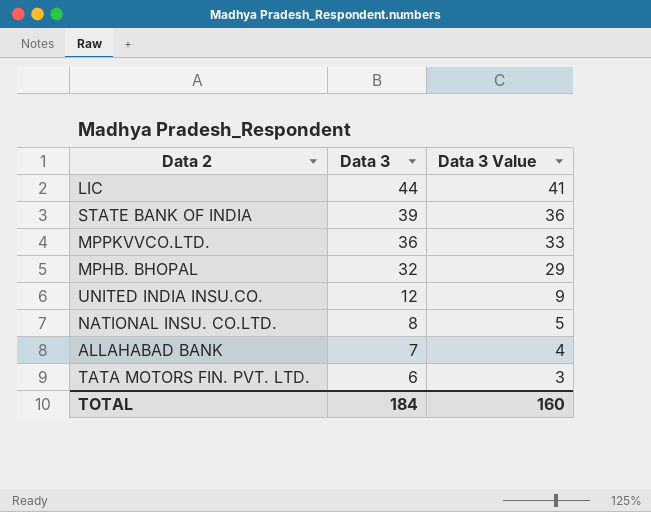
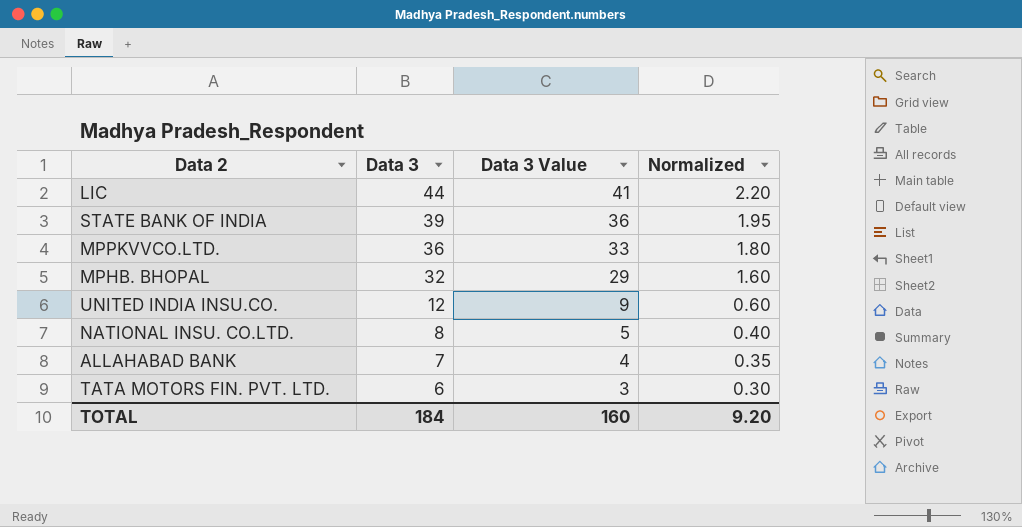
column Normalized | formula: none -> [Data 3] * 0.05

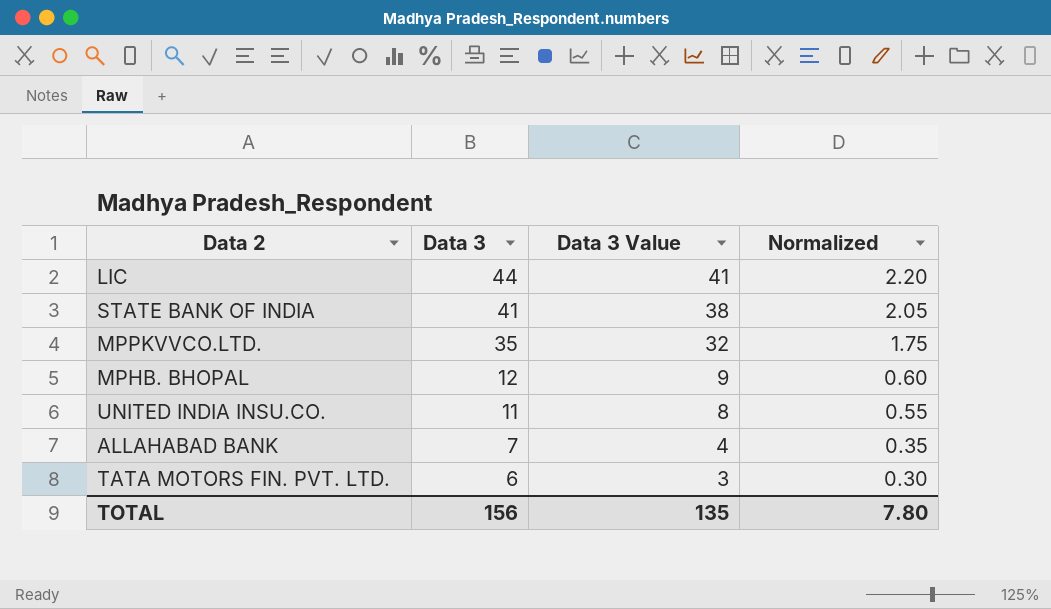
row NATIONAL INSU. CO.LTD.: 8 | 5 | 0.40 -> none
STATE BANK OF INDIA | Data 3: 39 -> 41
STATE BANK OF INDIA | Data 3 Value: 36 -> 38
STATE BANK OF INDIA | Normalized: 1.95 -> 2.05
MPPKVVCO.LTD. | Data 3: 36 -> 35
MPPKVVCO.LTD. | Data 3 Value: 33 -> 32
MPPKVVCO.LTD. | Normalized: 1.80 -> 1.75
MPHB. BHOPAL | Data 3: 32 -> 12
MPHB. BHOPAL | Data 3 Value: 29 -> 9
MPHB. BHOPAL | Normalized: 1.60 -> 0.60
UNITED INDIA INSU.CO. | Data 3: 12 -> 11
UNITED INDIA INSU.CO. | Data 3 Value: 9 -> 8
UNITED INDIA INSU.CO. | Normalized: 0.60 -> 0.55
TOTAL | Data 3: 184 -> 156
TOTAL | Data 3 Value: 160 -> 135
TOTAL | Normalized: 9.20 -> 7.80

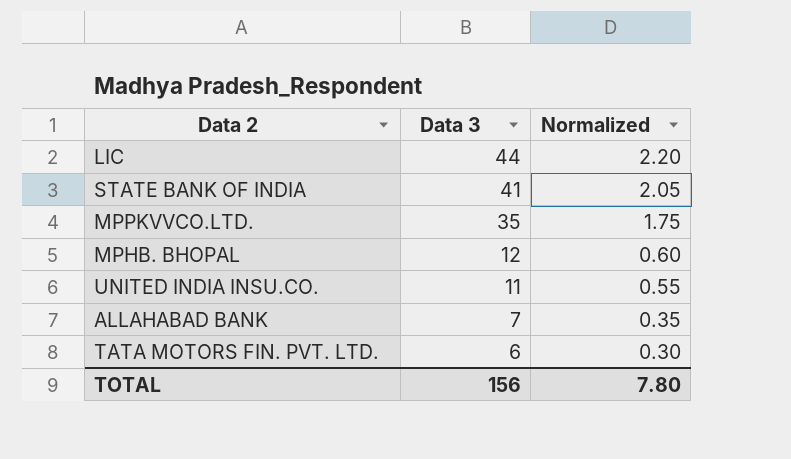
column Data 3 Value | formula: [Data 3] - 3 -> none

